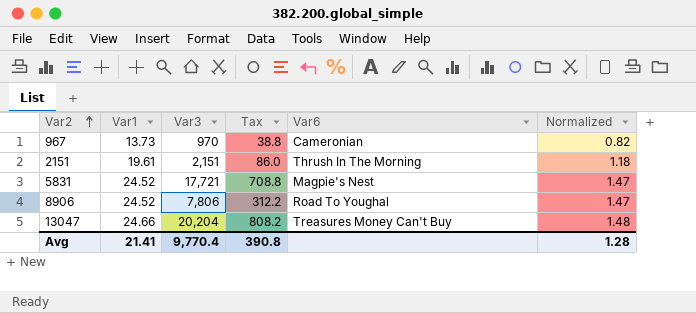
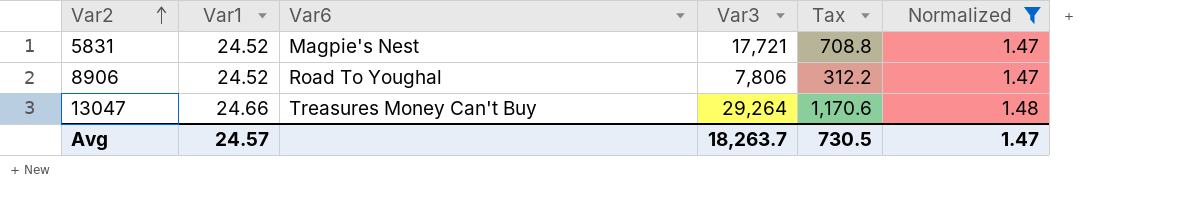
filter: none -> Normalized >= 1.47
column Var6 | position: 5 -> 3
13047 | Var3: 20,204 -> 29,264
13047 | Tax: 808.2 -> 1,170.6
Avg | Var1: 21.41 -> 24.57
Avg | Var3: 9,770.4 -> 18,263.7
Avg | Tax: 390.8 -> 730.5
Avg | Normalized: 1.28 -> 1.47

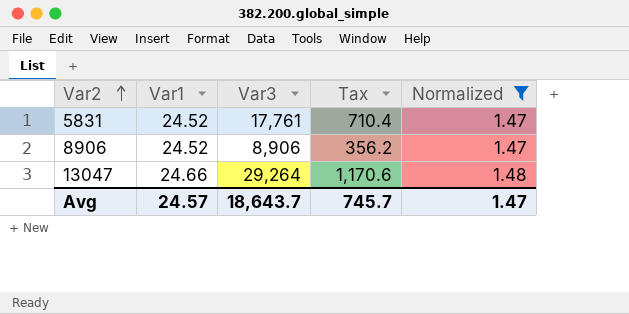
column Var6 | position: 3 -> none
5831 | Var3: 17,721 -> 17,761
5831 | Tax: 708.8 -> 710.4
8906 | Var3: 7,806 -> 8,906
8906 | Tax: 312.2 -> 356.2
Avg | Var3: 18,263.7 -> 18,643.7
Avg | Tax: 730.5 -> 745.7

